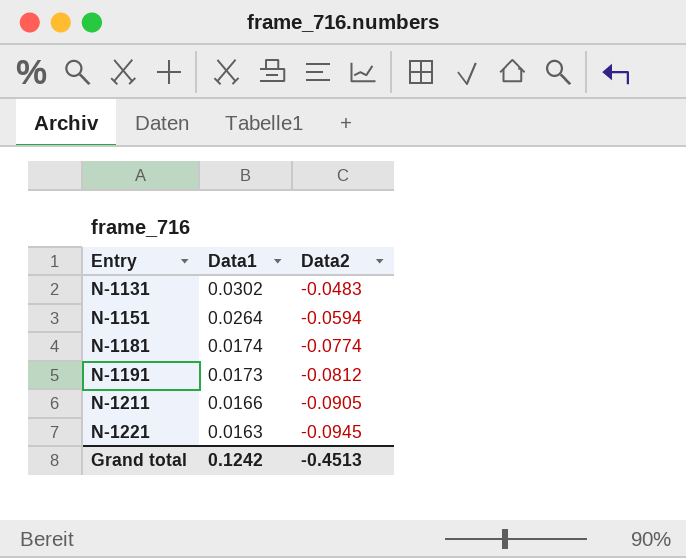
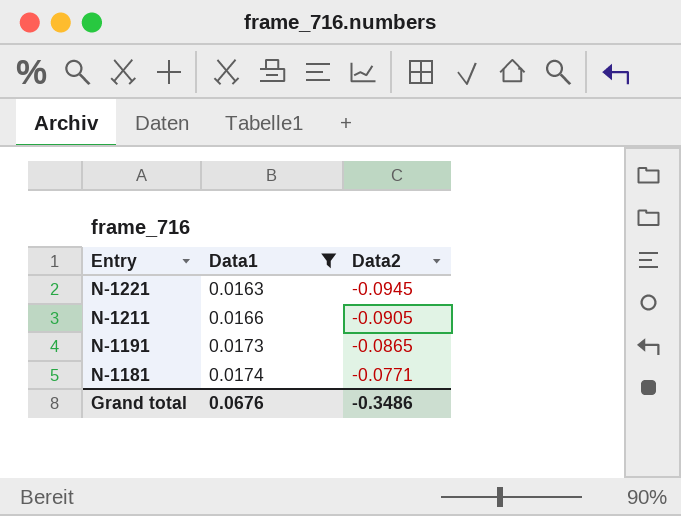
filter: none -> Data1 <= 0.0174
row order: Entry ascending -> Entry descending
N-1191 | Data2: -0.0812 -> -0.0865
N-1181 | Data2: -0.0774 -> -0.0771
Grand total | Data1: 0.1242 -> 0.0676
Grand total | Data2: -0.4513 -> -0.3486

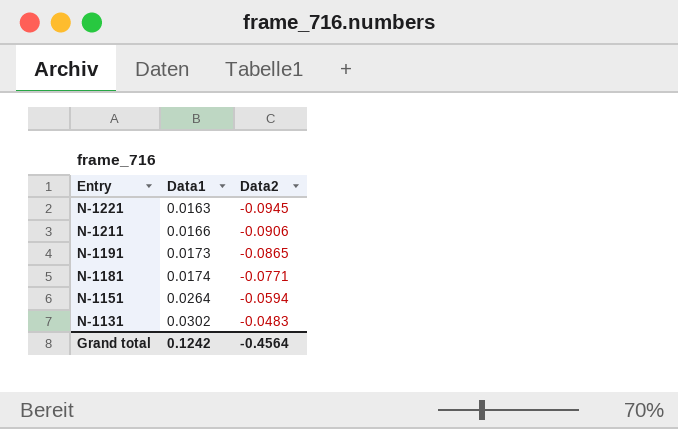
filter: Data1 <= 0.0174 -> none
N-1211 | Data2: -0.0905 -> -0.0906
Grand total | Data1: 0.0676 -> 0.1242
Grand total | Data2: -0.3486 -> -0.4564

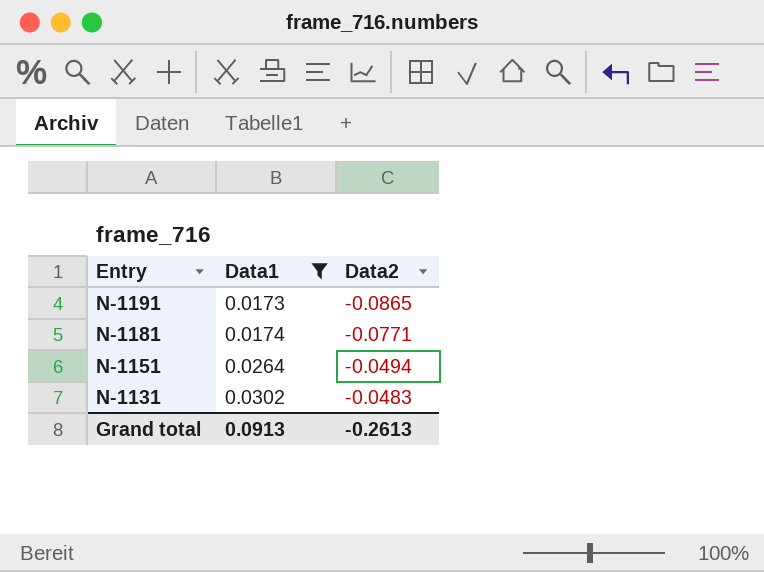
filter: none -> Data1 >= 0.0173
N-1151 | Data2: -0.0594 -> -0.0494
Grand total | Data1: 0.1242 -> 0.0913
Grand total | Data2: -0.4564 -> -0.2613

